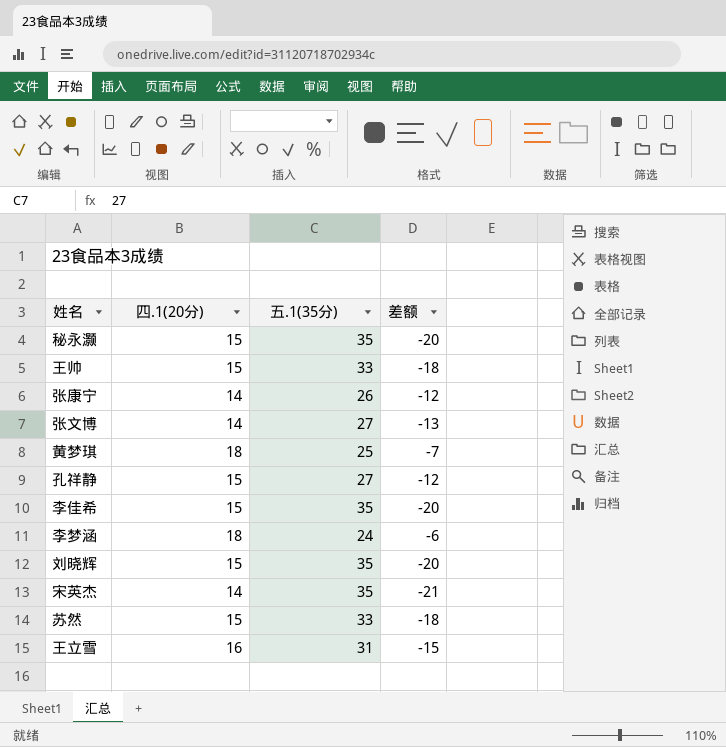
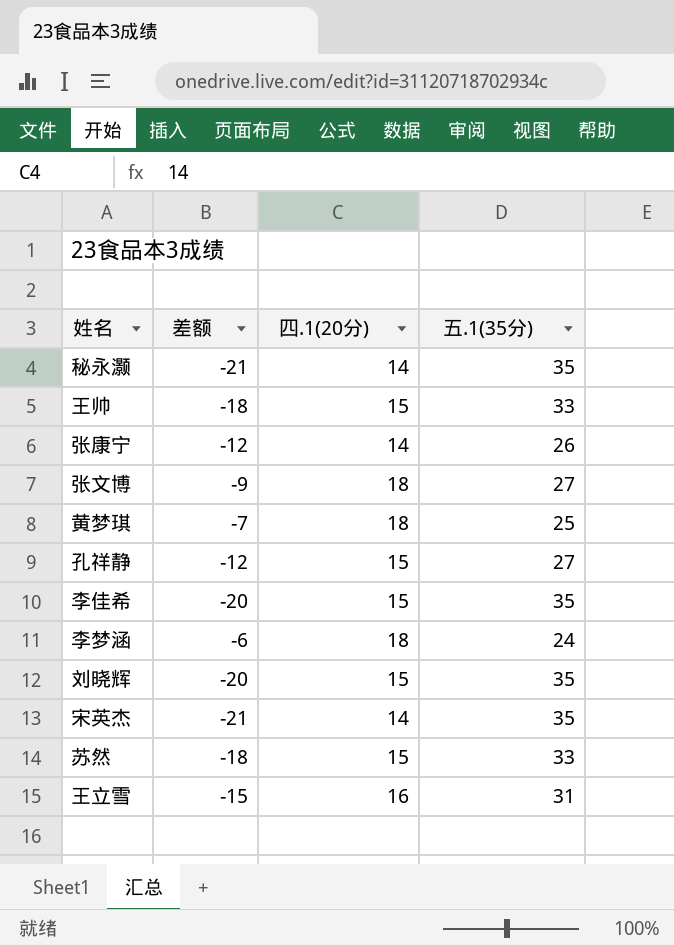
column 差额 | position: 4 -> 2
秘永灏 | 差额: -20 -> -21
秘永灏 | 四.1(20分): 15 -> 14
张文博 | 差额: -13 -> -9
张文博 | 四.1(20分): 14 -> 18

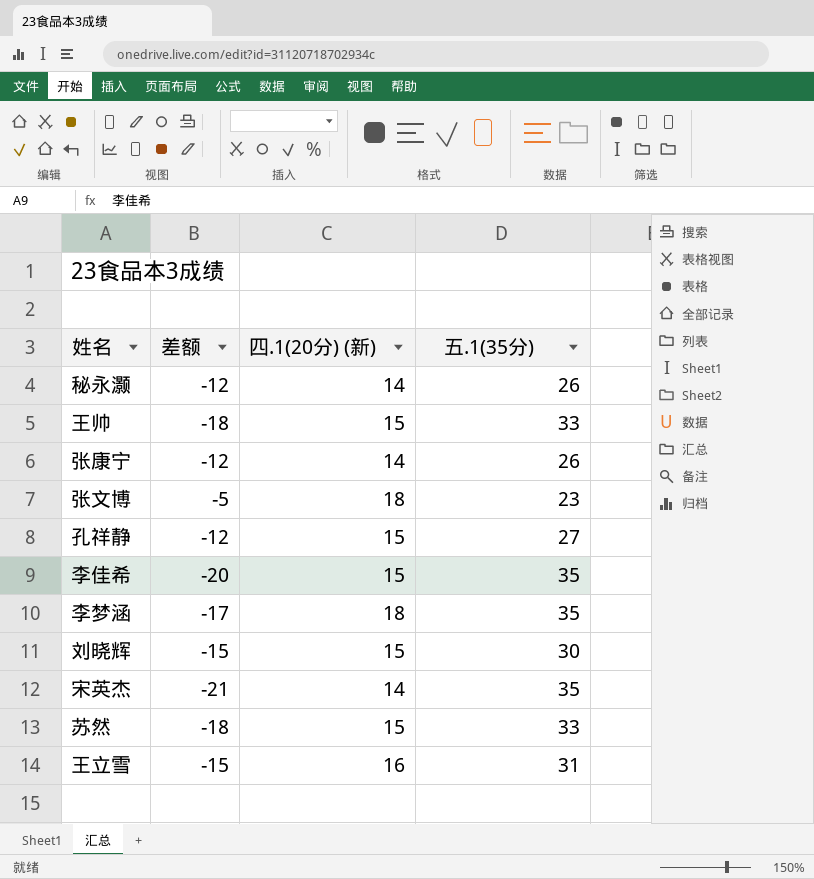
column name: 四.1(20分) -> 四.1(20分) (新)
row 黄梦琪: -7 | 18 | 25 -> none
秘永灏 | 差额: -21 -> -12
秘永灏 | 五.1(35分): 35 -> 26
张文博 | 差额: -9 -> -5
张文博 | 五.1(35分): 27 -> 23
李梦涵 | 差额: -6 -> -17
李梦涵 | 五.1(35分): 24 -> 35
刘晓辉 | 差额: -20 -> -15
刘晓辉 | 五.1(35分): 35 -> 30

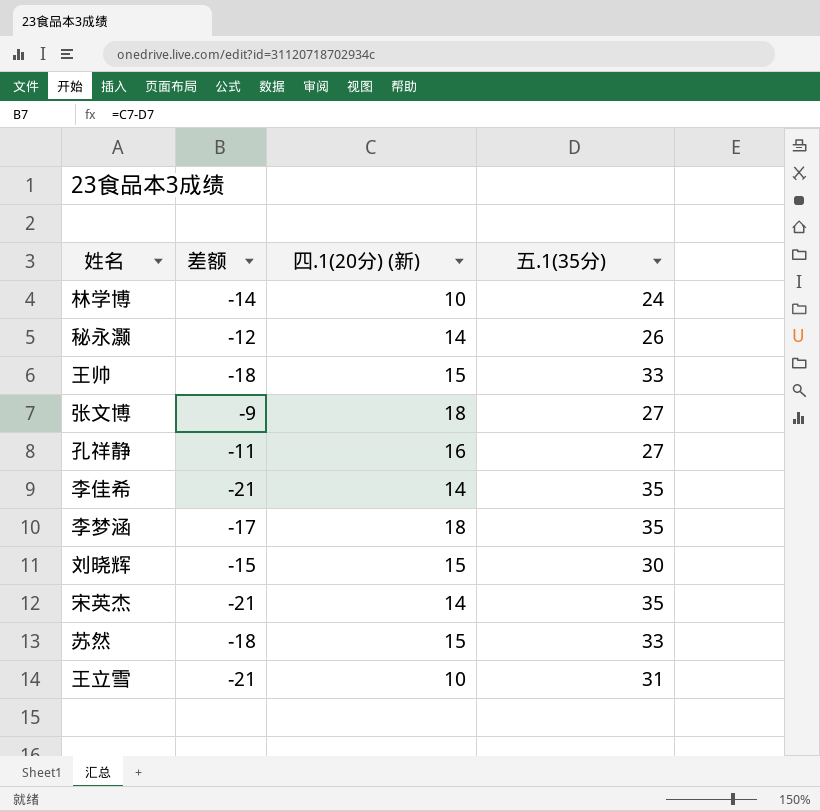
row 张康宁: -12 | 14 | 26 -> none
row 林学博: none -> -14 | 10 | 24
张文博 | 差额: -5 -> -9
张文博 | 五.1(35分): 23 -> 27
孔祥静 | 差额: -12 -> -11
孔祥静 | 四.1(20分) (新): 15 -> 16
李佳希 | 差额: -20 -> -21
李佳希 | 四.1(20分) (新): 15 -> 14
王立雪 | 差额: -15 -> -21
王立雪 | 四.1(20分) (新): 16 -> 10

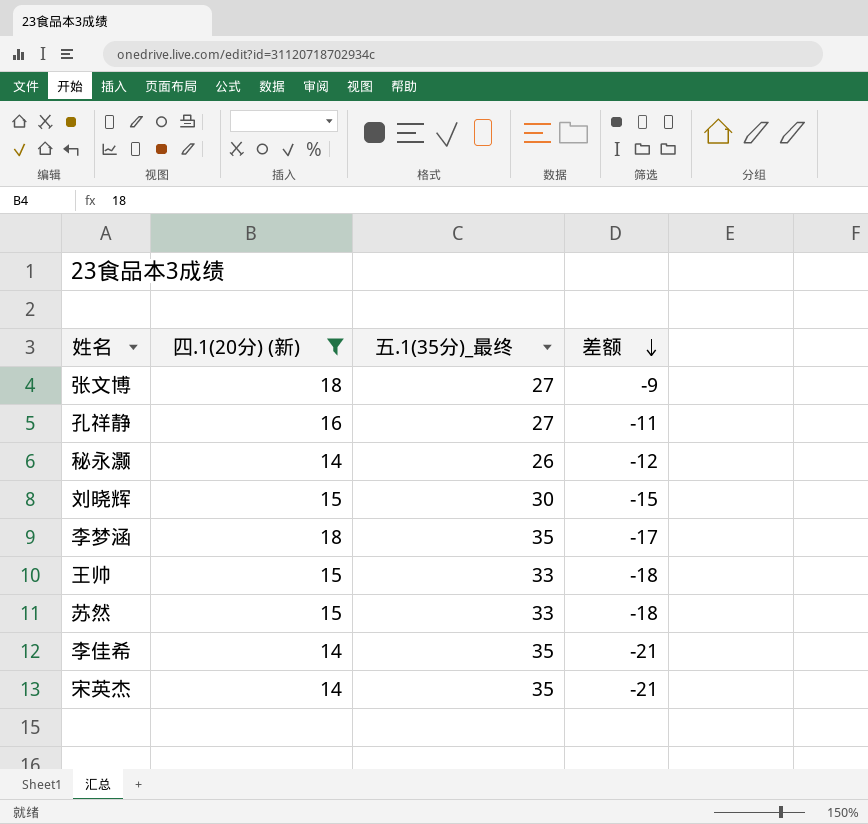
filter: none -> 四.1(20分) (新) != 10
row order: none -> 差额 descending
column name: 五.1(35分) -> 五.1(35分)_最终
column 差额 | position: 2 -> 4

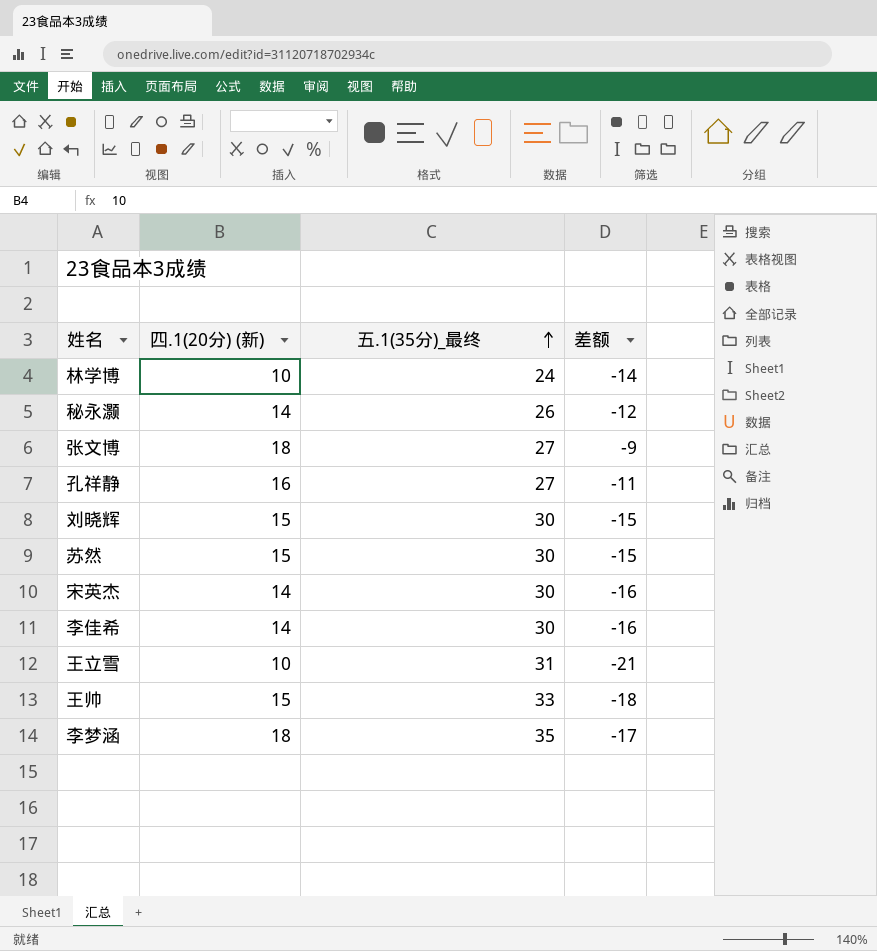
filter: 四.1(20分) (新) != 10 -> none
row order: 差额 descending -> 五.1(35分)_最终 ascending
苏然 | 五.1(35分)_最终: 33 -> 30
苏然 | 差额: -18 -> -15
宋英杰 | 五.1(35分)_最终: 35 -> 30
宋英杰 | 差额: -21 -> -16
李佳希 | 五.1(35分)_最终: 35 -> 30
李佳希 | 差额: -21 -> -16

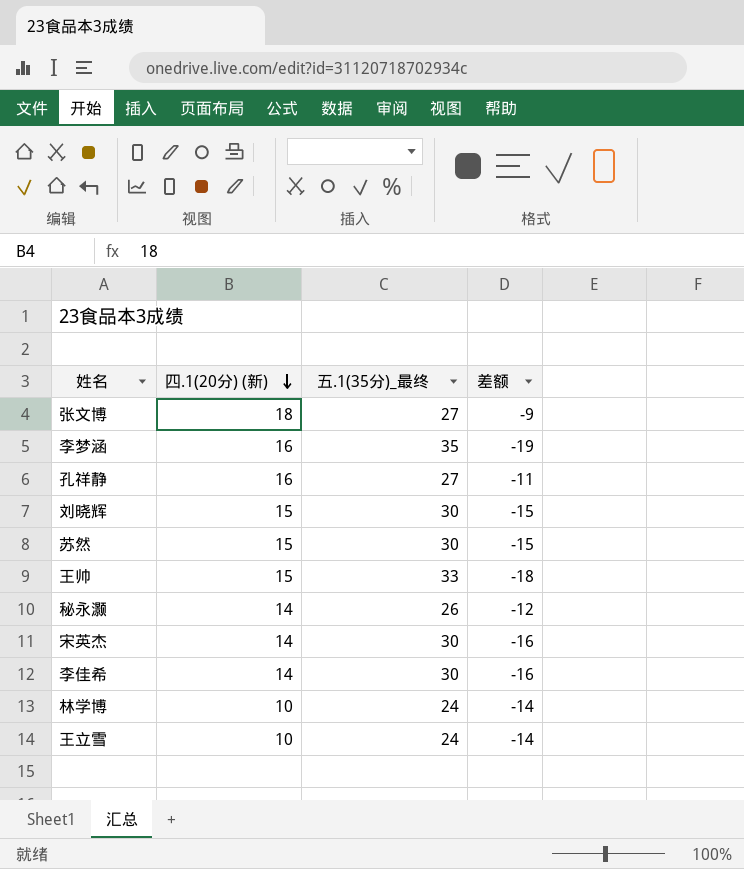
row order: 五.1(35分)_最终 ascending -> 四.1(20分) (新) descending
李梦涵 | 四.1(20分) (新): 18 -> 16
李梦涵 | 差额: -17 -> -19
王立雪 | 五.1(35分)_最终: 31 -> 24
王立雪 | 差额: -21 -> -14

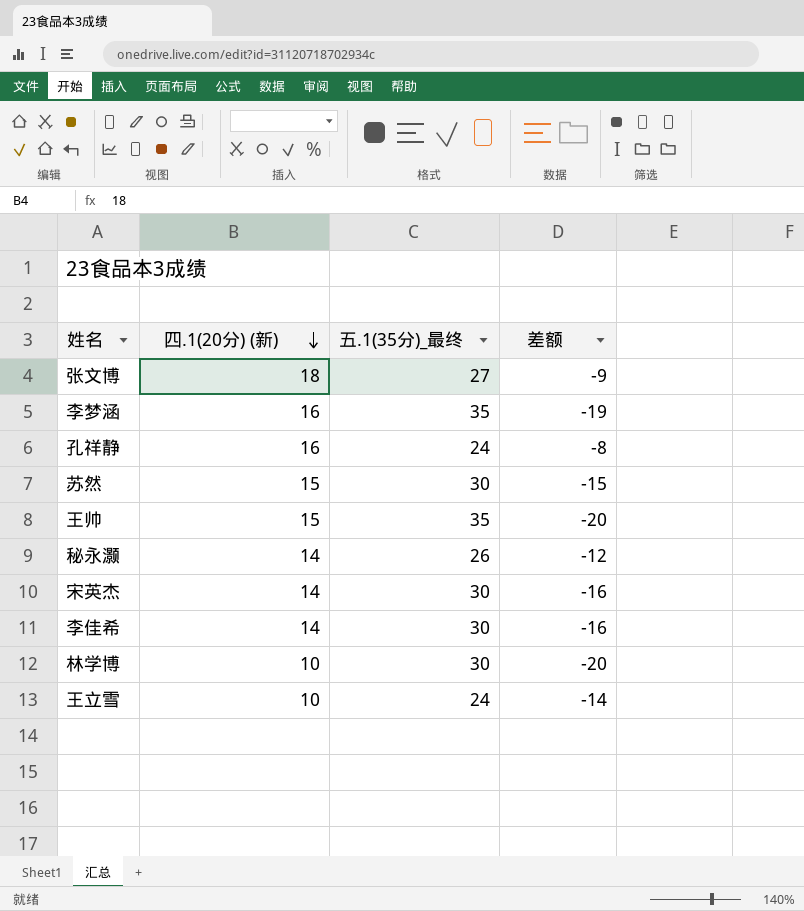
row 刘晓辉: 15 | 30 | -15 -> none
孔祥静 | 五.1(35分)_最终: 27 -> 24
孔祥静 | 差额: -11 -> -8
王帅 | 五.1(35分)_最终: 33 -> 35
王帅 | 差额: -18 -> -20
林学博 | 五.1(35分)_最终: 24 -> 30
林学博 | 差额: -14 -> -20

